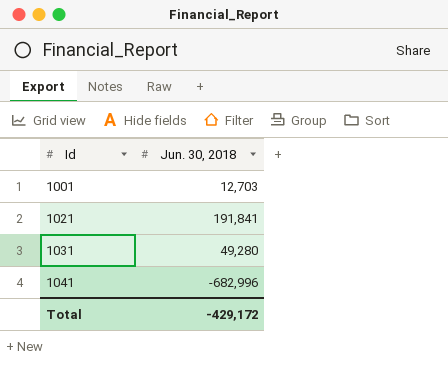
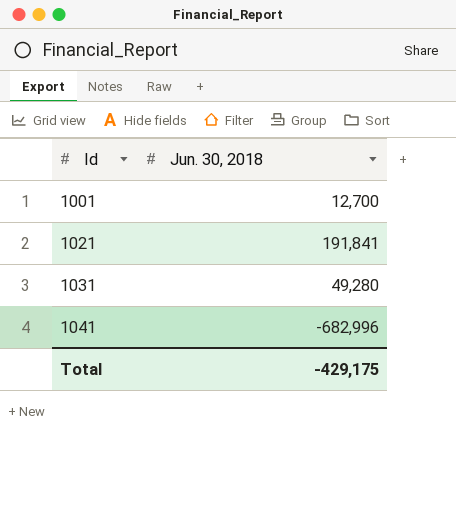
1001 | Jun. 30, 2018: 12,703 -> 12,700
Total | Jun. 30, 2018: -429,172 -> -429,175

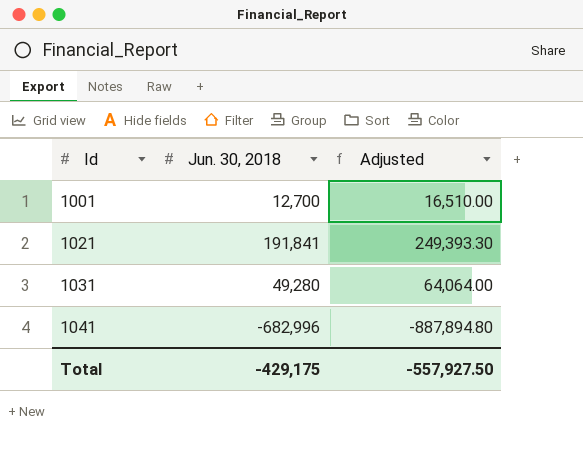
column Adjusted | formula: none -> [Jun. 30, 2018] * 1.3

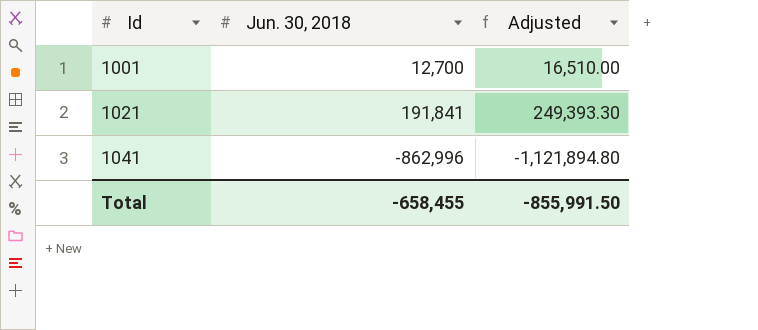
row 1031: 49,280 | 64,064.00 -> none
1041 | Jun. 30, 2018: -682,996 -> -862,996
1041 | Adjusted: -887,894.80 -> -1,121,894.80
Total | Jun. 30, 2018: -429,175 -> -658,455
Total | Adjusted: -557,927.50 -> -855,991.50

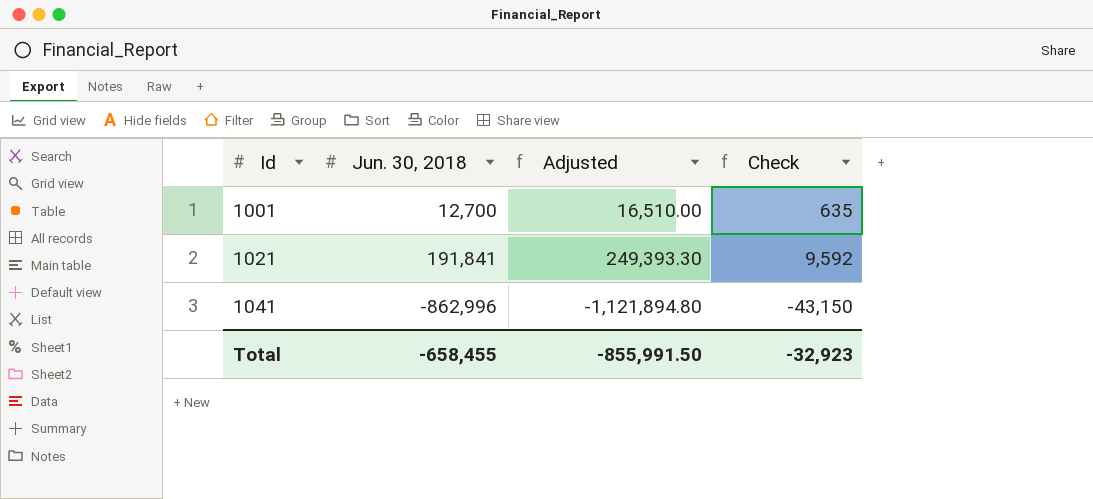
column Check | formula: none -> [Jun. 30, 2018] * 0.05

